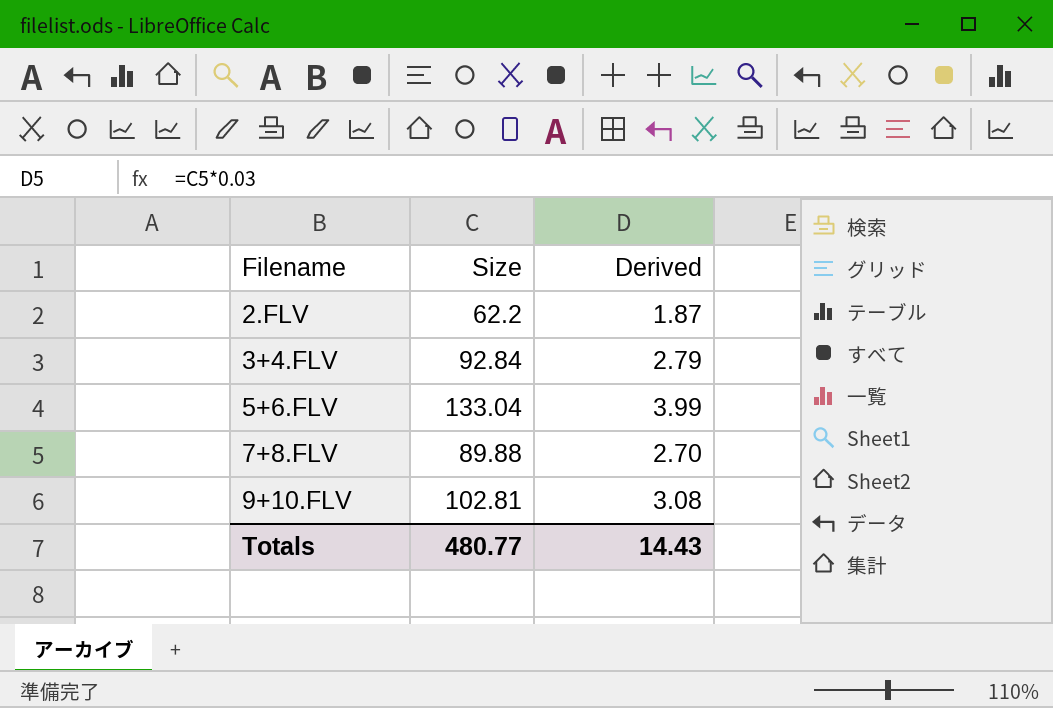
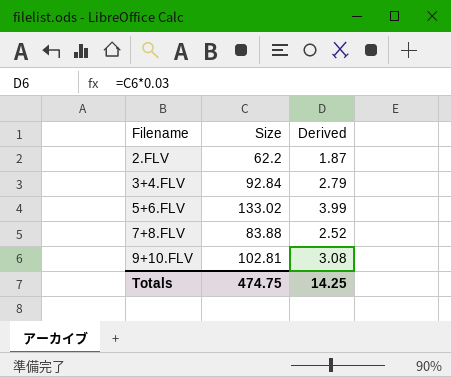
5+6.FLV | Size: 133.04 -> 133.02
7+8.FLV | Size: 89.88 -> 83.88
7+8.FLV | Derived: 2.70 -> 2.52
Totals | Size: 480.77 -> 474.75
Totals | Derived: 14.43 -> 14.25

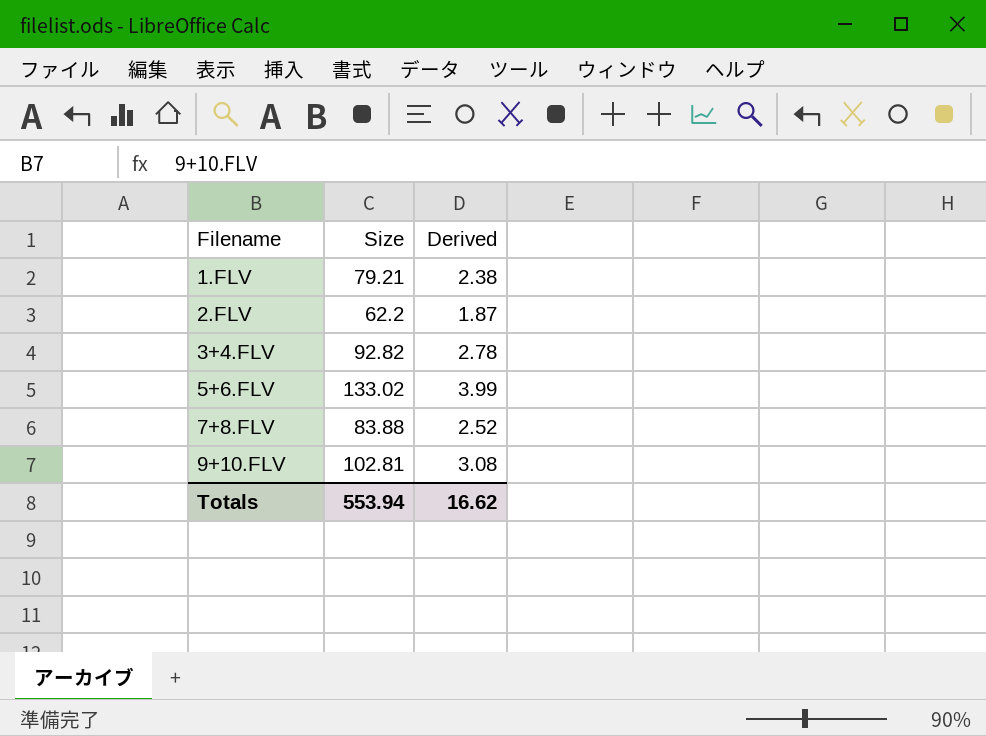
row 1.FLV: none -> 79.21 | 2.38
3+4.FLV | Size: 92.84 -> 92.82
3+4.FLV | Derived: 2.79 -> 2.78
Totals | Size: 474.75 -> 553.94
Totals | Derived: 14.25 -> 16.62

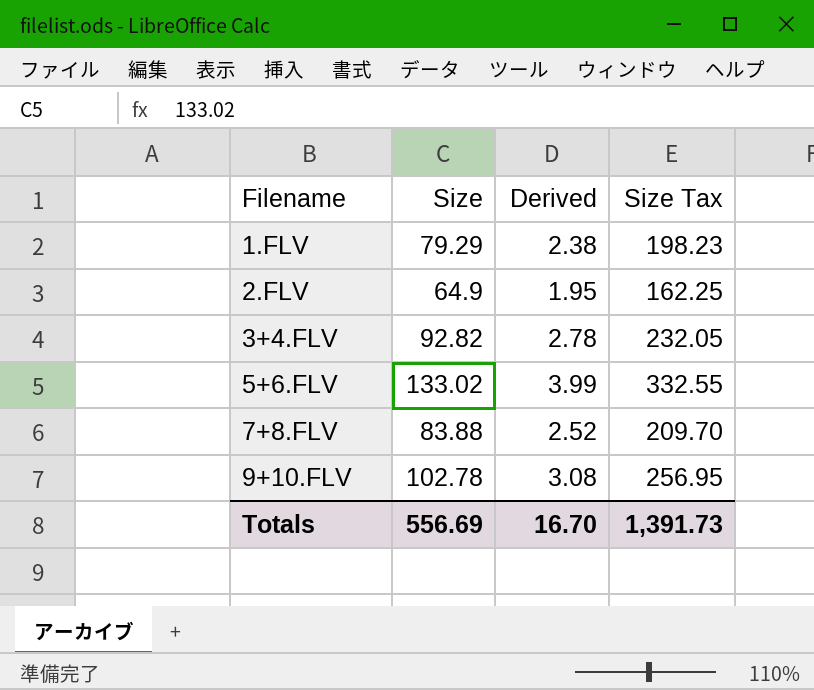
column Size Tax | formula: none -> [Size] * 2.5
1.FLV | Size: 79.21 -> 79.29
2.FLV | Size: 62.2 -> 64.9
2.FLV | Derived: 1.87 -> 1.95
9+10.FLV | Size: 102.81 -> 102.78
Totals | Size: 553.94 -> 556.69
Totals | Derived: 16.62 -> 16.70

